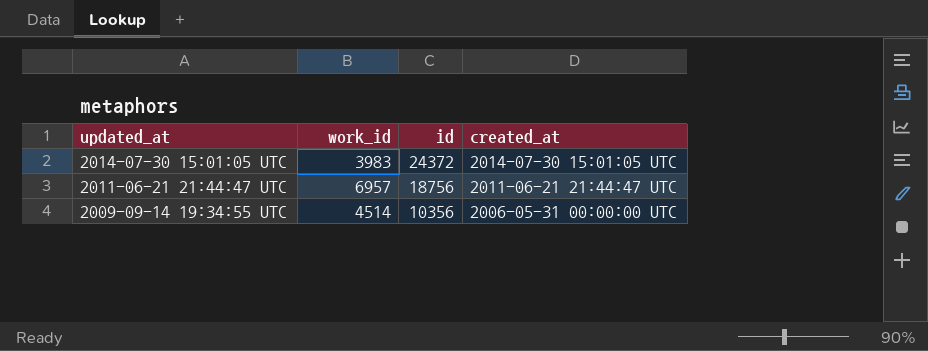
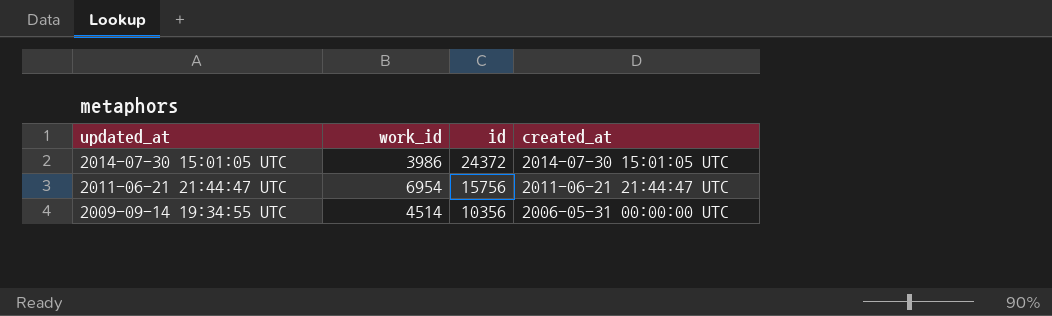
2014-07-30 15:01:05 UTC | work_id: 3983 -> 3986
2011-06-21 21:44:47 UTC | work_id: 6957 -> 6954
2011-06-21 21:44:47 UTC | id: 18756 -> 15756

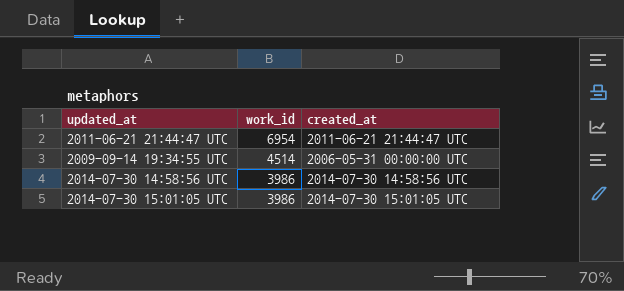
row order: updated_at descending -> work_id descending
column id | position: 3 -> none
row 2014-07-30 14:58:56 UTC: none -> 3986 | 2014-07-30 14:58:56 UTC

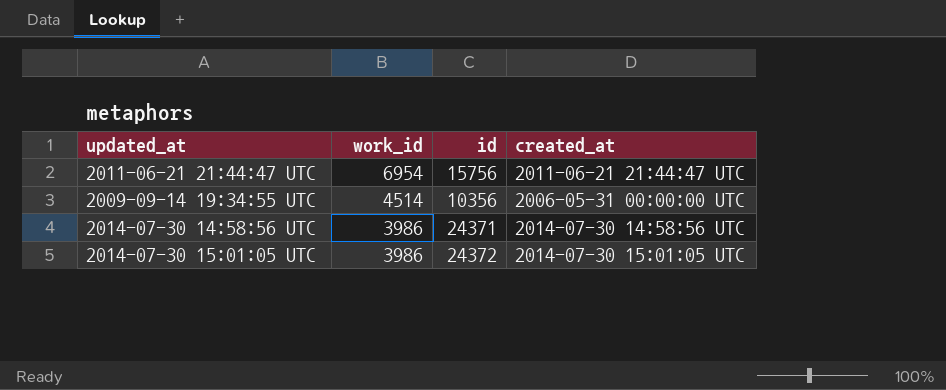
column id | position: none -> 3

